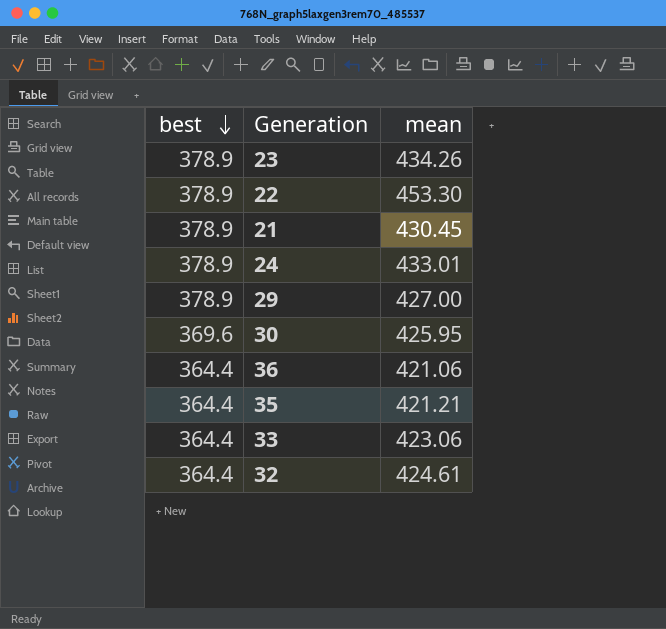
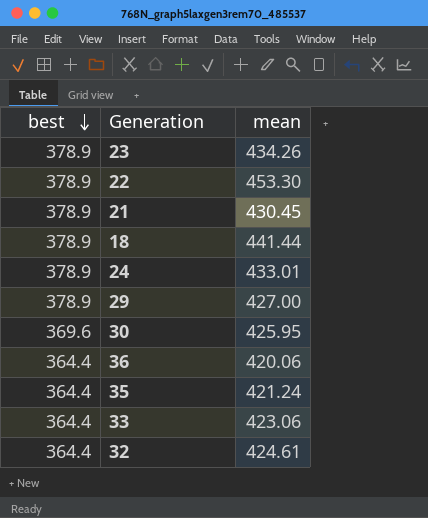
row 18: none -> 378.9 | 441.44
36 | mean: 421.06 -> 420.06
35 | mean: 421.21 -> 421.24

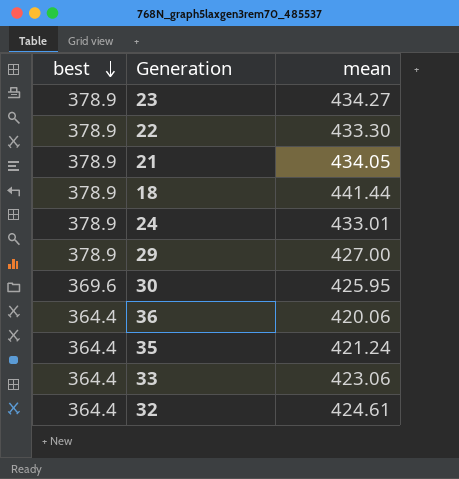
23 | mean: 434.26 -> 434.27
22 | mean: 453.30 -> 433.30
21 | mean: 430.45 -> 434.05

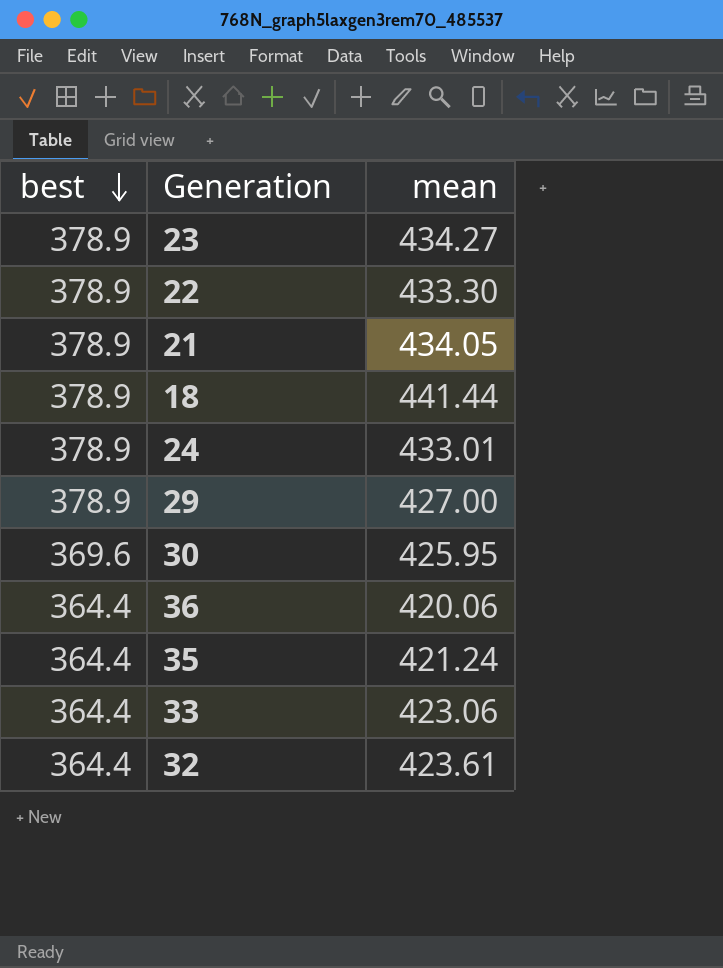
32 | mean: 424.61 -> 423.61

